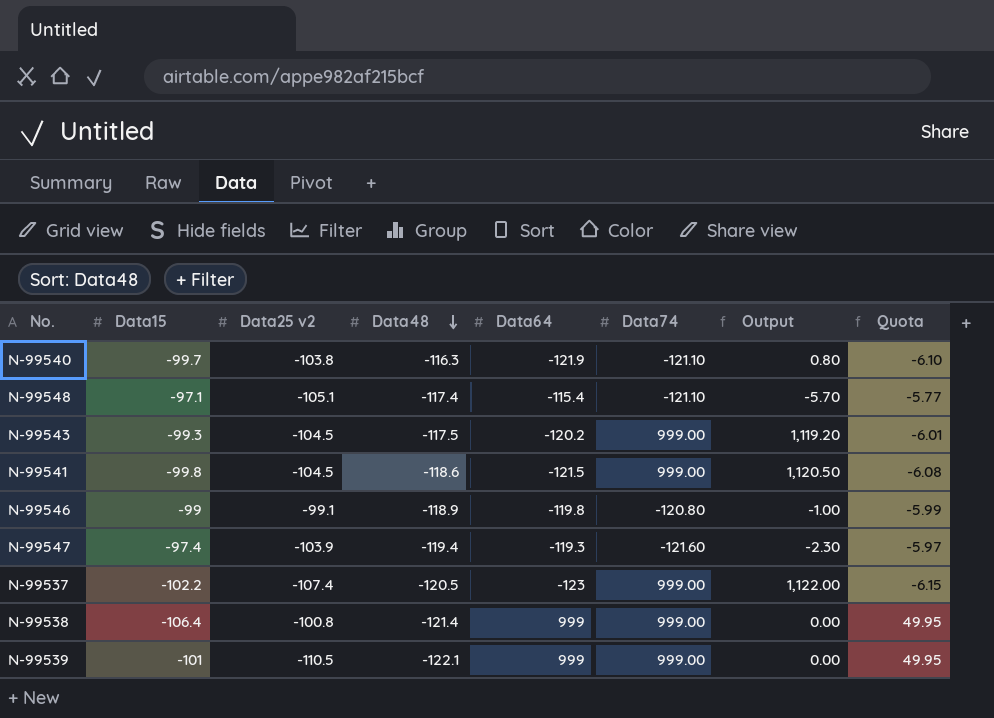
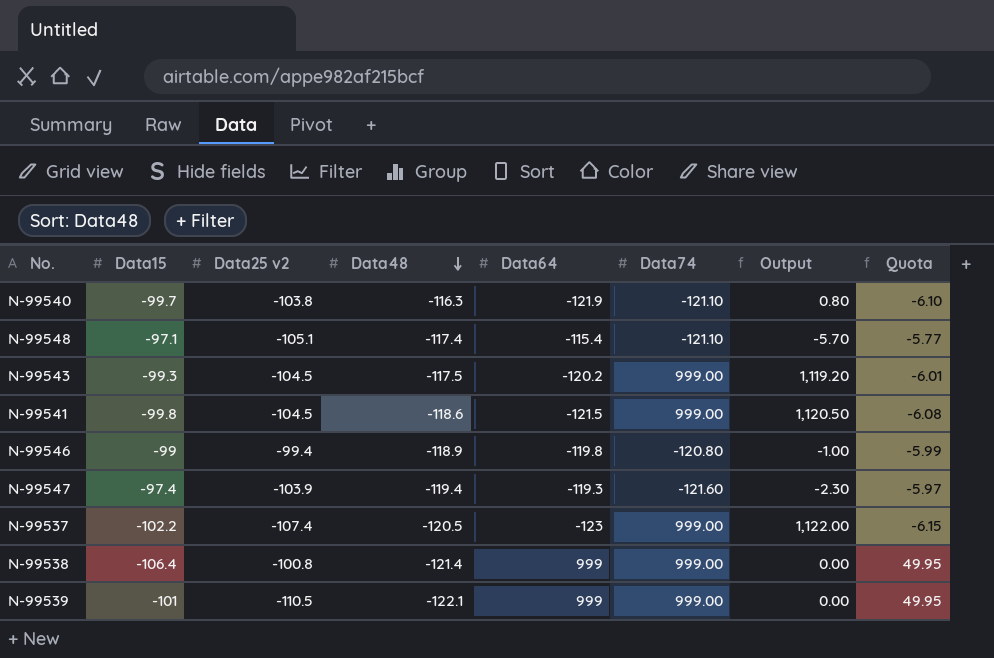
N-99546 | Data25 v2: -99.1 -> -99.4

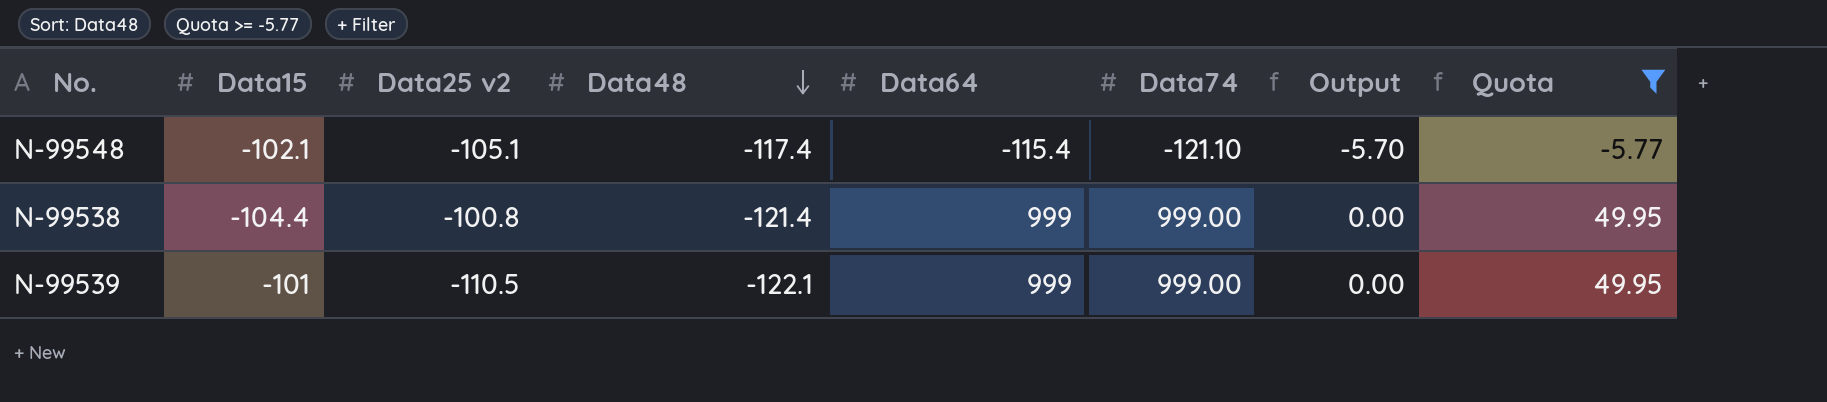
filter: none -> Quota >= -5.77
N-99548 | Data15: -97.1 -> -102.1
N-99538 | Data15: -106.4 -> -104.4

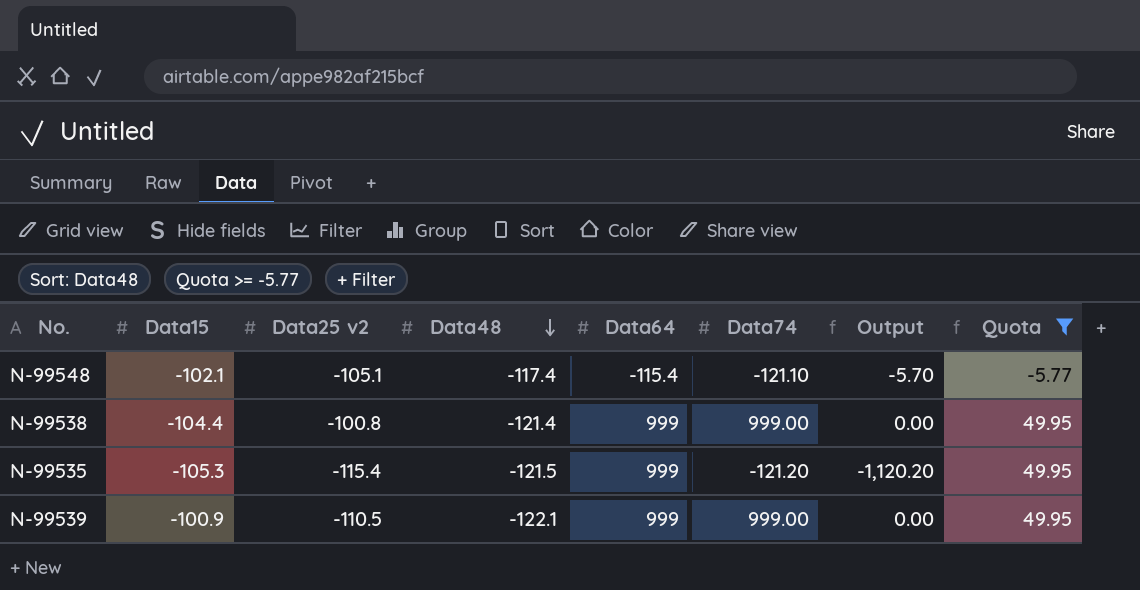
row N-99535: none -> -105.3 | -115.4 | -121.5 | 999 | -121.20 | -1,120.20 | 49.95
N-99539 | Data15: -101 -> -100.9

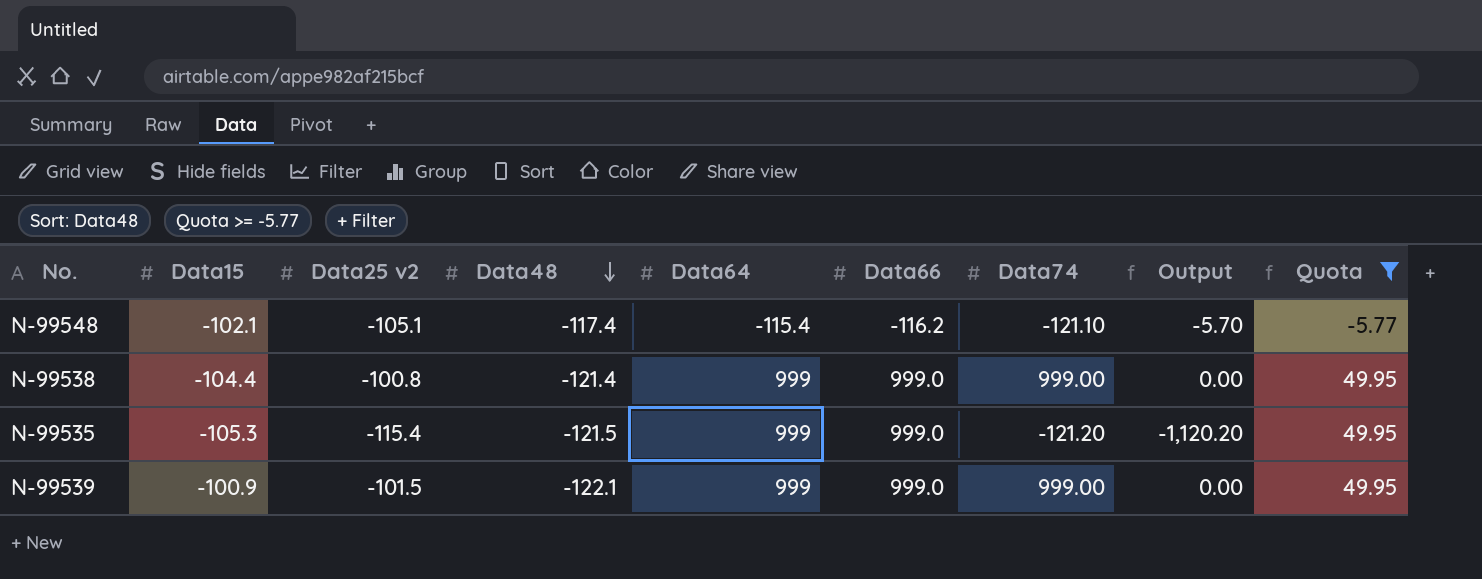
column Data66 | position: none -> 6
N-99539 | Data25 v2: -110.5 -> -101.5

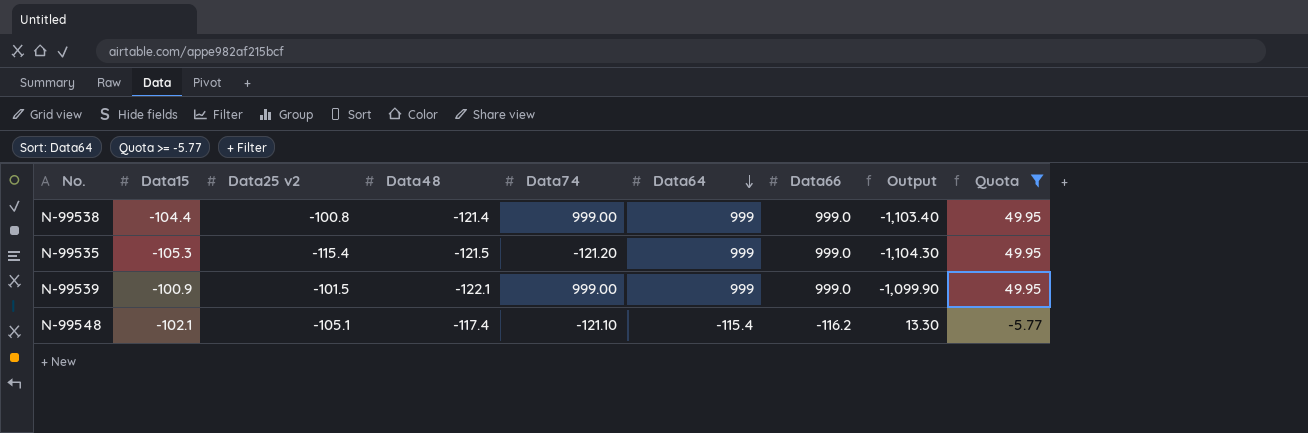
row order: Data48 descending -> Data64 descending
column Data74 | position: 7 -> 5
column Output | formula: [Data74] - [Data64] -> [Data15] - [Data64]

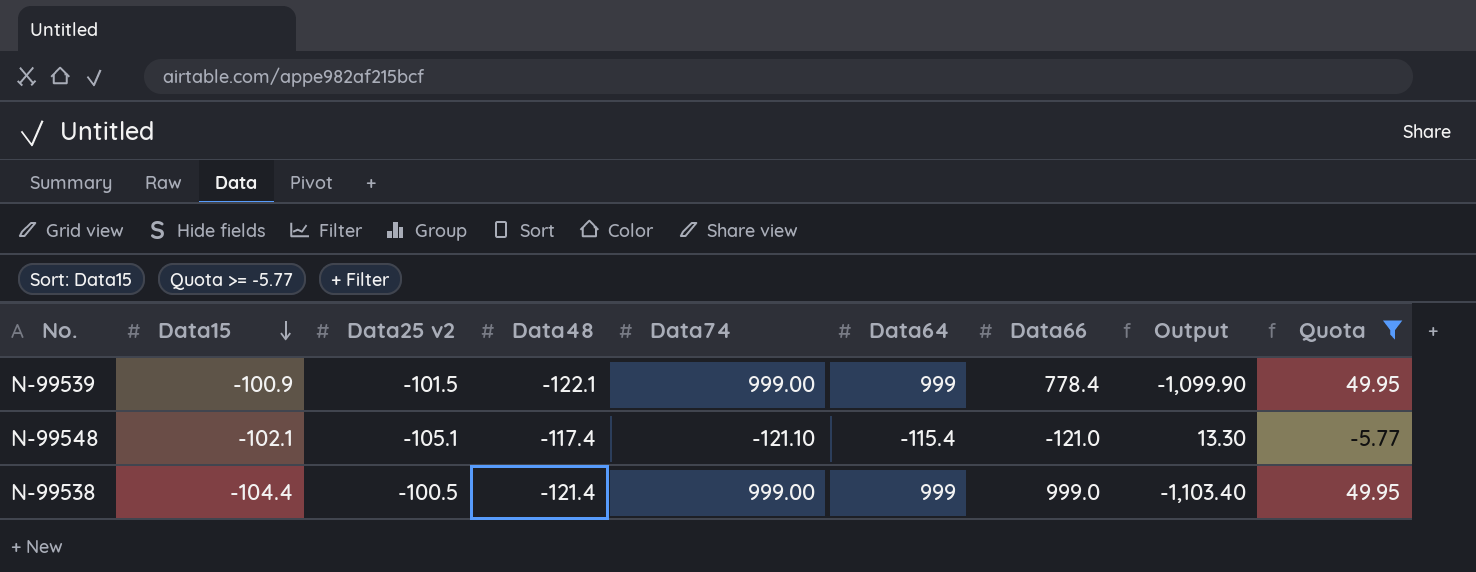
row order: Data64 descending -> Data15 descending
row N-99535: -105.3 | -115.4 | -121.5 | -121.20 | 999 | 999.0 | -1,104.30 | 49.95 -> none
N-99539 | Data66: 999.0 -> 778.4
N-99548 | Data66: -116.2 -> -121.0
N-99538 | Data25 v2: -100.8 -> -100.5

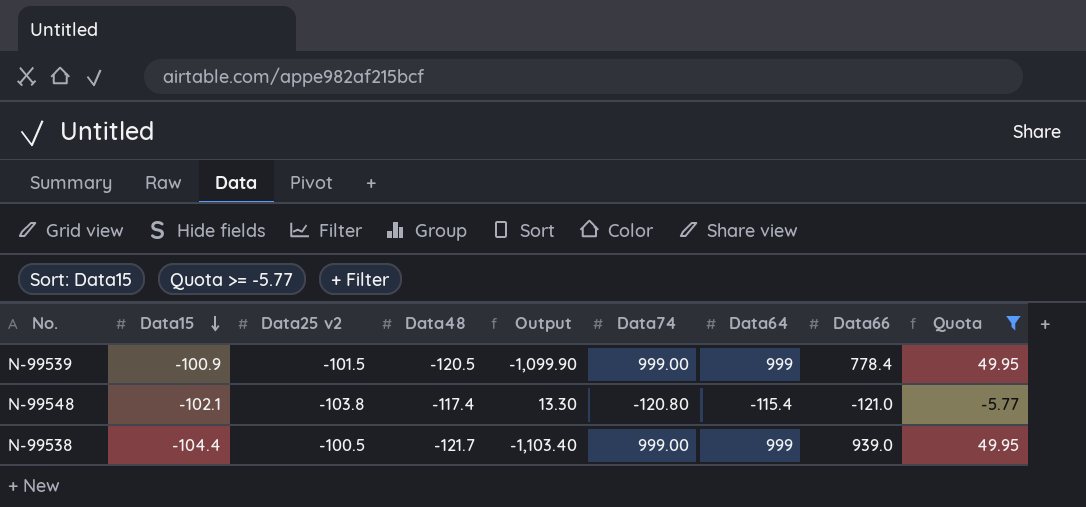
column Output | position: 8 -> 5
N-99539 | Data48: -122.1 -> -120.5
N-99548 | Data25 v2: -105.1 -> -103.8
N-99548 | Data74: -121.10 -> -120.80
N-99538 | Data48: -121.4 -> -121.7
N-99538 | Data66: 999.0 -> 939.0

